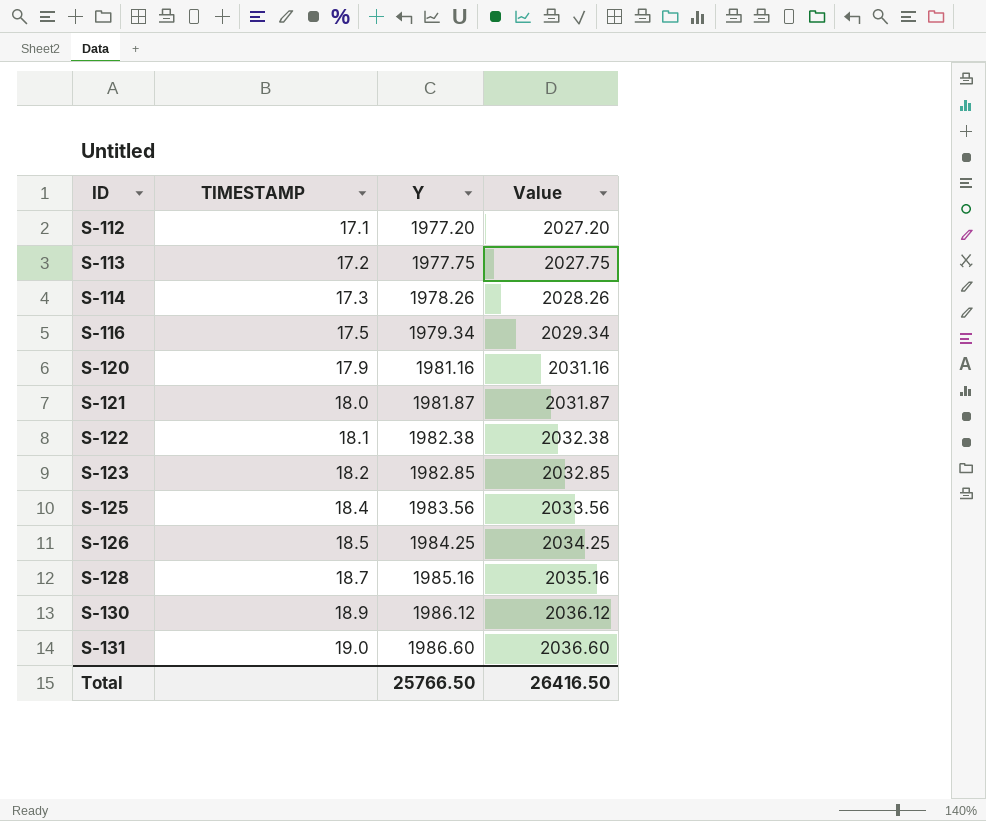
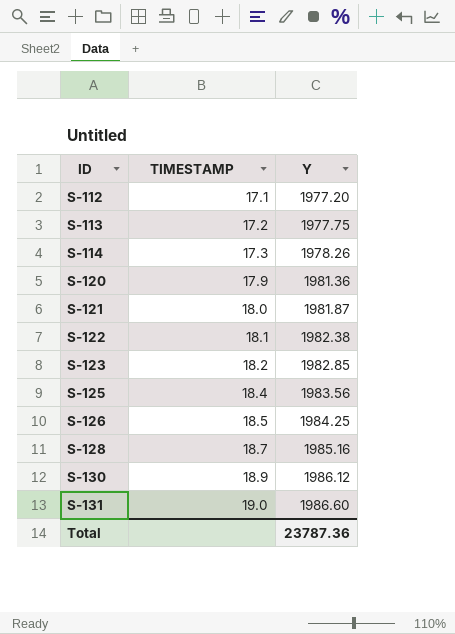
column Value | formula: [Y] + 50 -> none
row S-116: 17.5 | 1979.34 | 2029.34 -> none
S-120 | Y: 1981.16 -> 1981.36
Total | Y: 25766.50 -> 23787.36

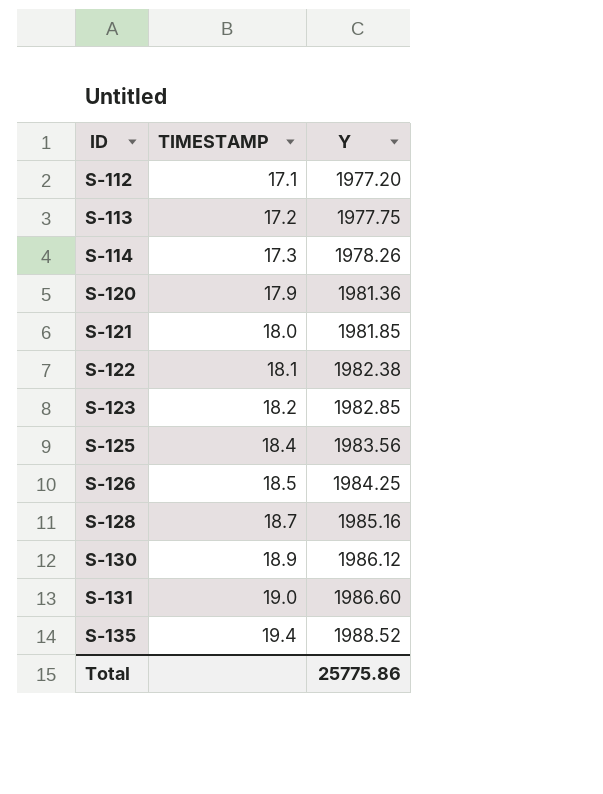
S-121 | Y: 1981.87 -> 1981.85
row S-135: none -> 19.4 | 1988.52
Total | Y: 23787.36 -> 25775.86

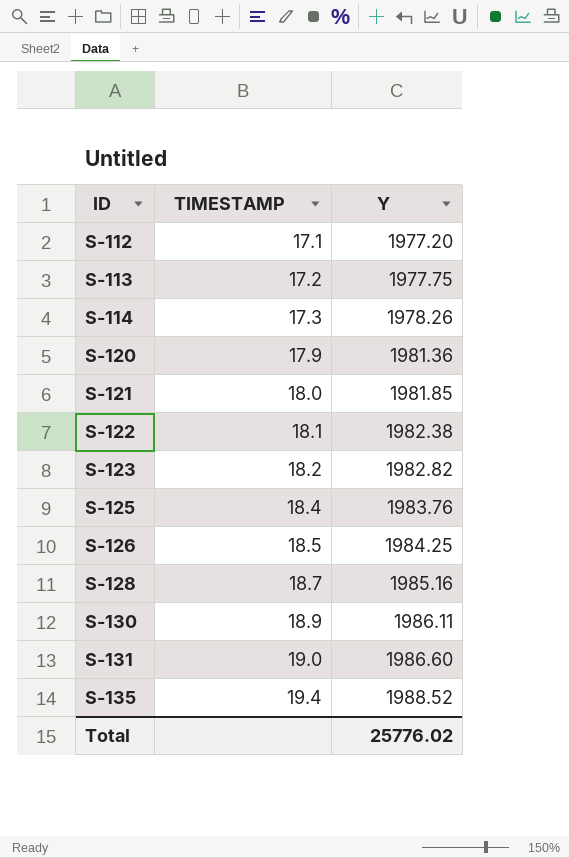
S-123 | Y: 1982.85 -> 1982.82
S-125 | Y: 1983.56 -> 1983.76
S-130 | Y: 1986.12 -> 1986.11
Total | Y: 25775.86 -> 25776.02

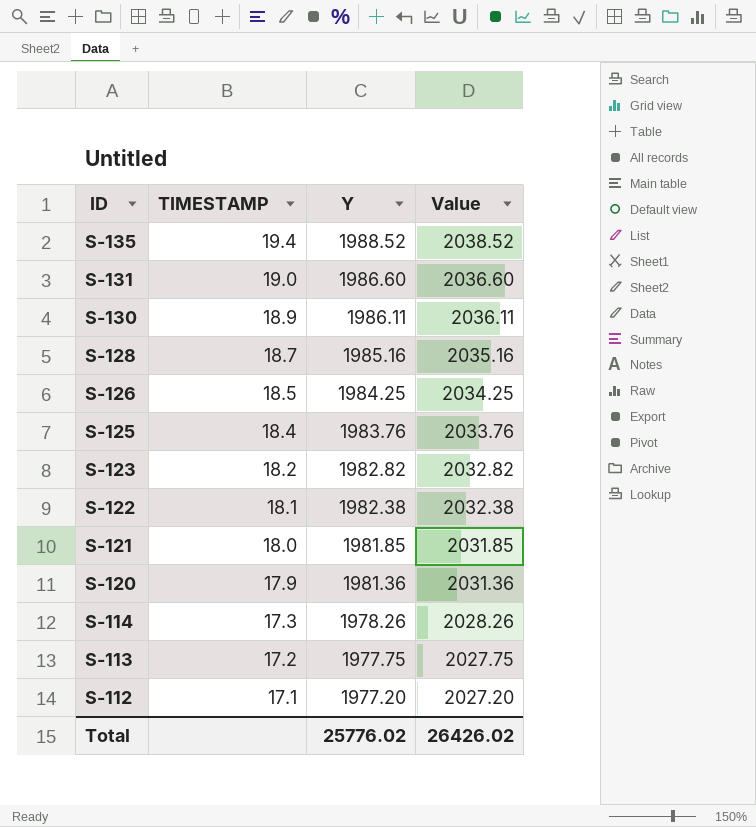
row order: ID ascending -> ID descending
column Value | formula: none -> [Y] + 50

